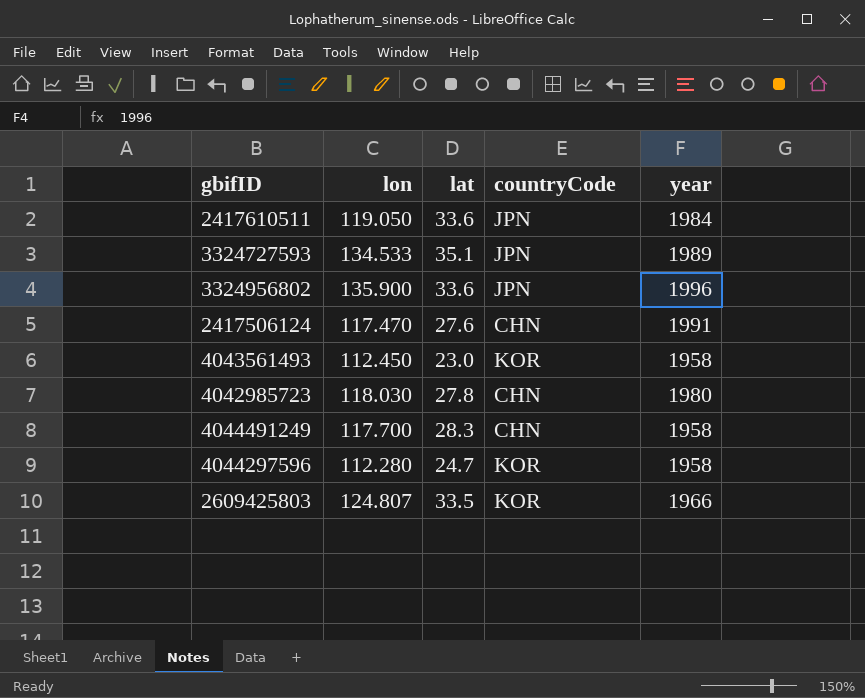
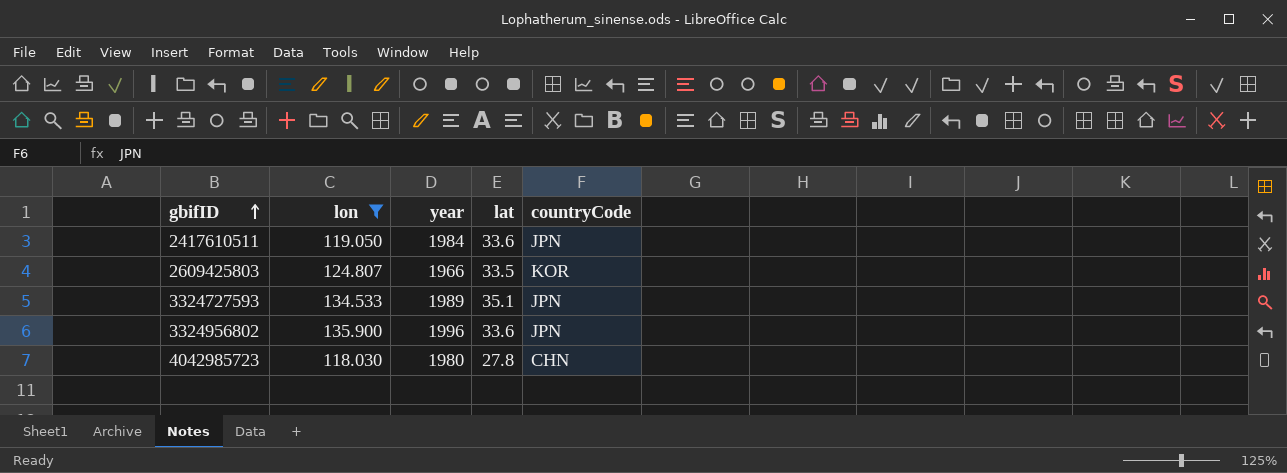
filter: none -> lon >= 118.030
row order: none -> gbifID ascending
column year | position: 5 -> 3

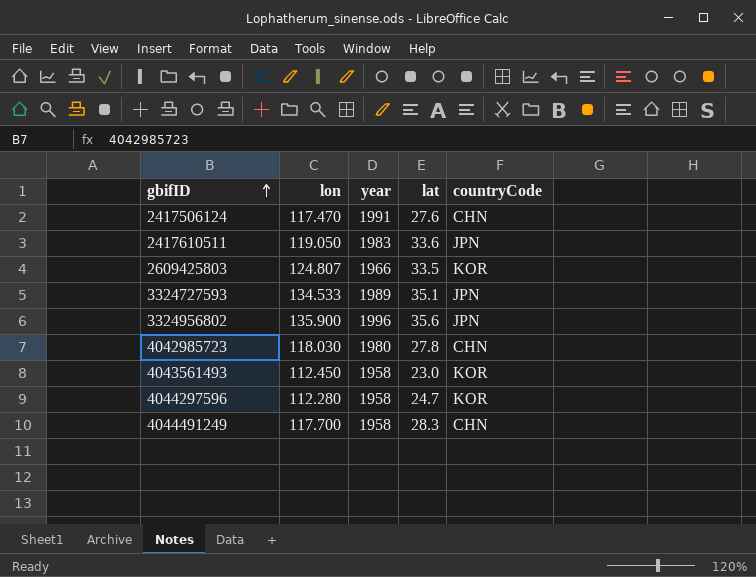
filter: lon >= 118.030 -> none
2417610511 | year: 1984 -> 1983
3324956802 | lat: 33.6 -> 35.6

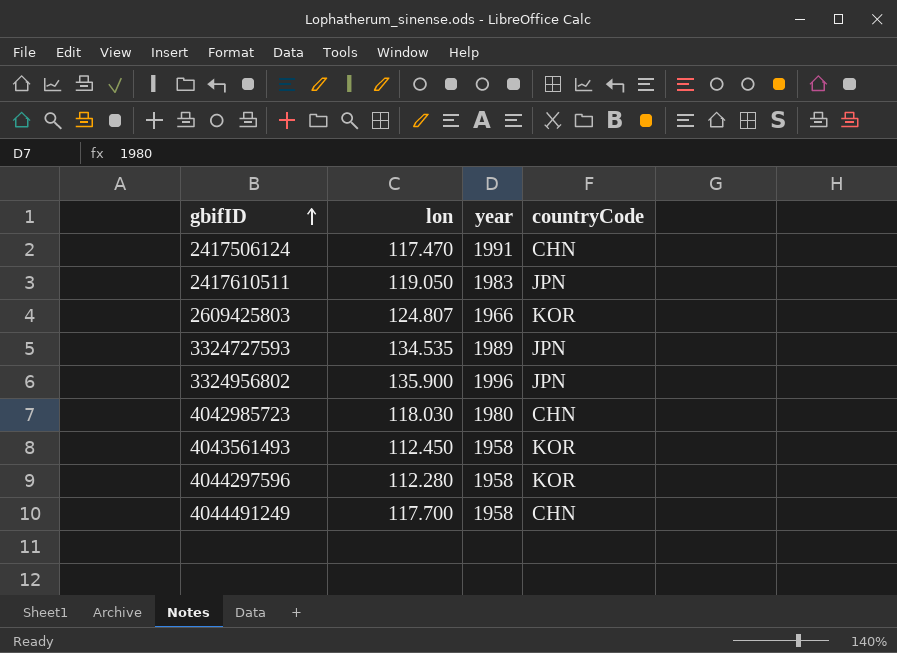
column lat | position: 4 -> none
3324727593 | lon: 134.533 -> 134.535

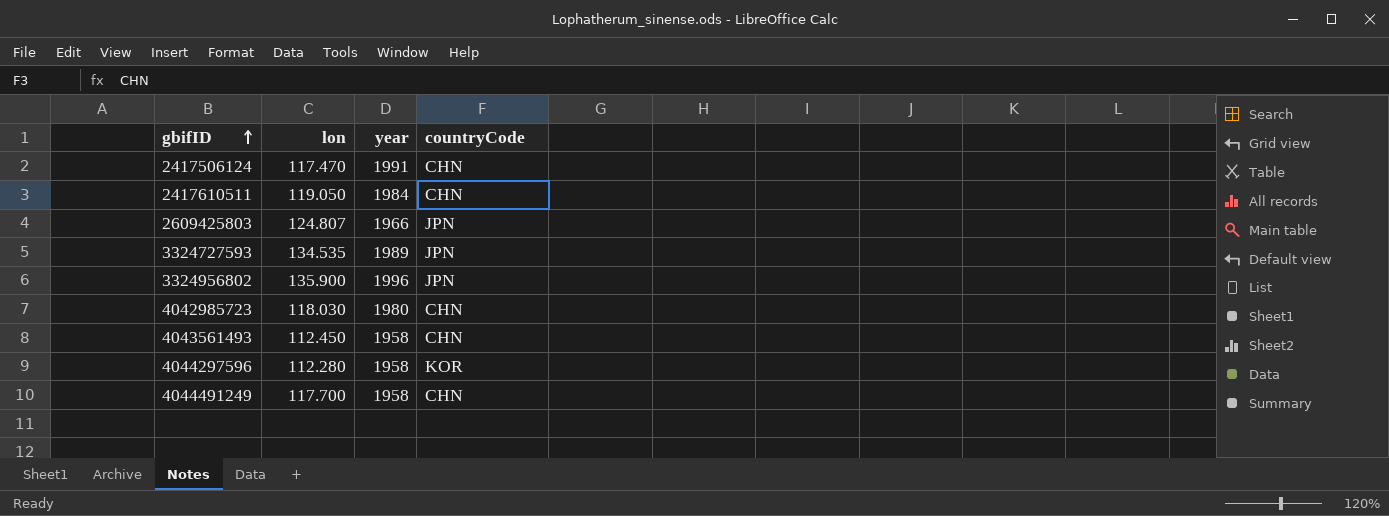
2417610511 | year: 1983 -> 1984
2417610511 | countryCode: JPN -> CHN
2609425803 | countryCode: KOR -> JPN
4043561493 | countryCode: KOR -> CHN

